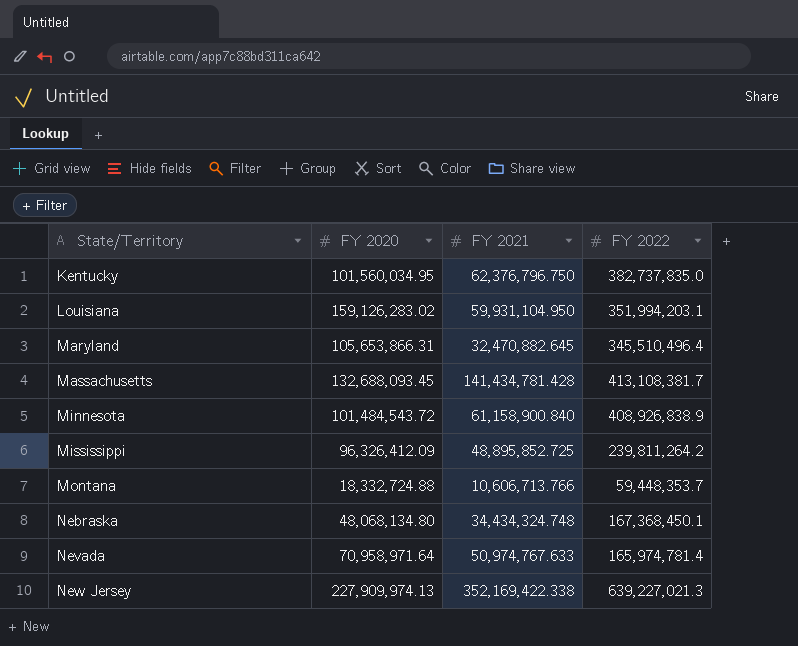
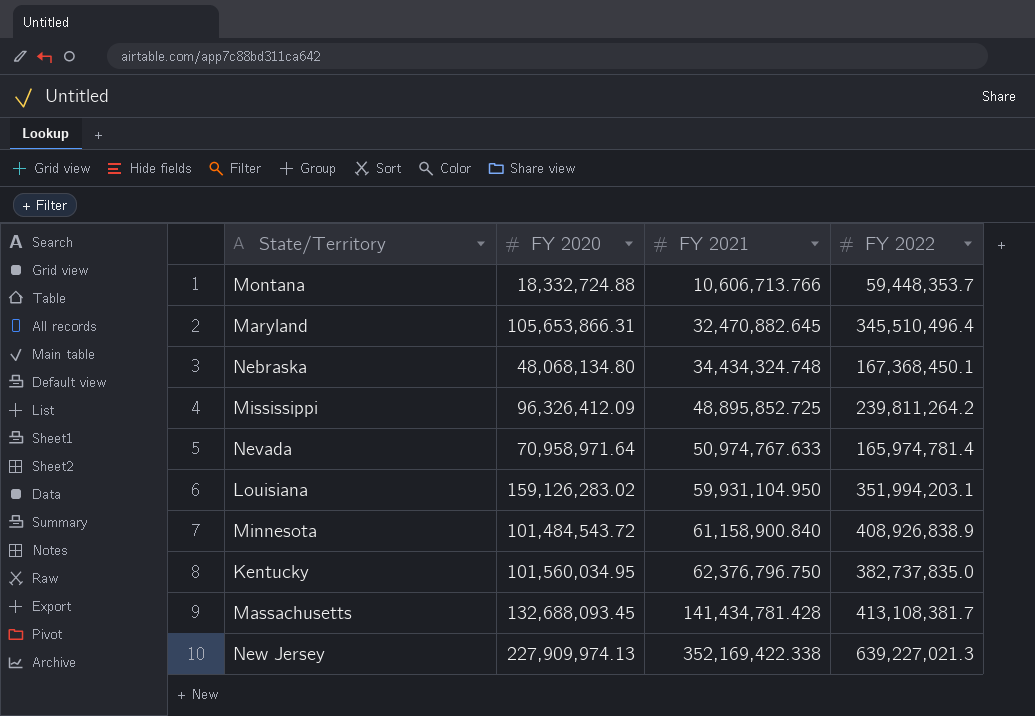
row order: State/Territory ascending -> FY 2021 ascending

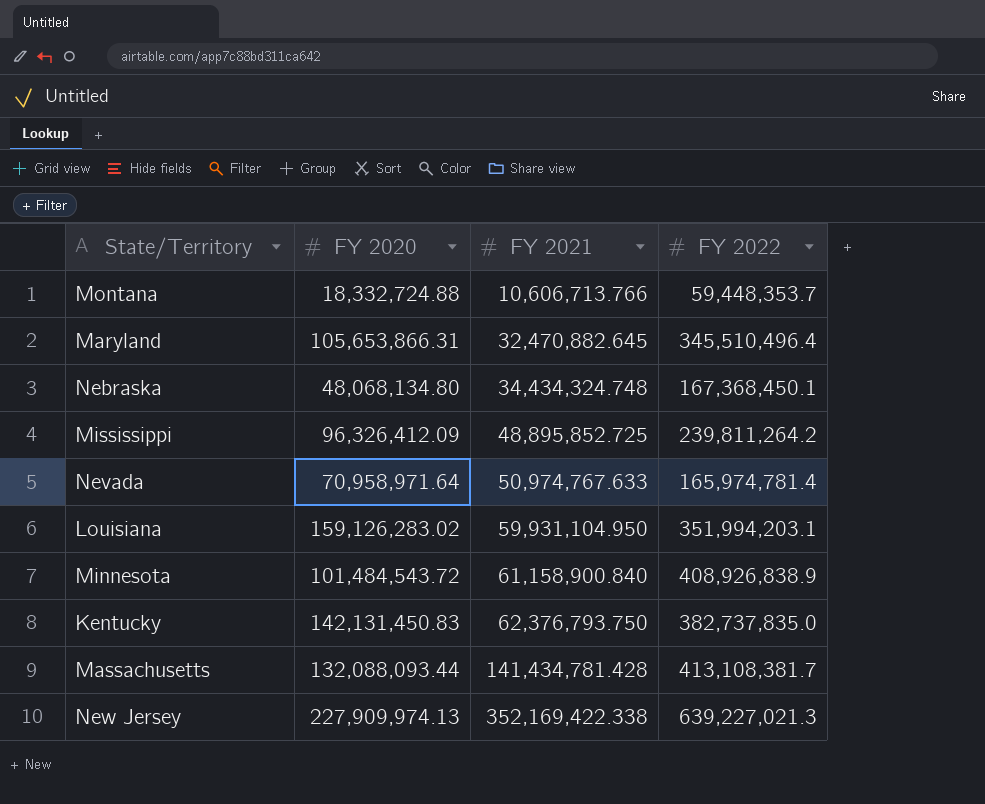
Kentucky | FY 2020: 101,560,034.95 -> 142,131,450.83
Kentucky | FY 2021: 62,376,796.750 -> 62,376,793.750
Massachusetts | FY 2020: 132,688,093.45 -> 132,088,093.44

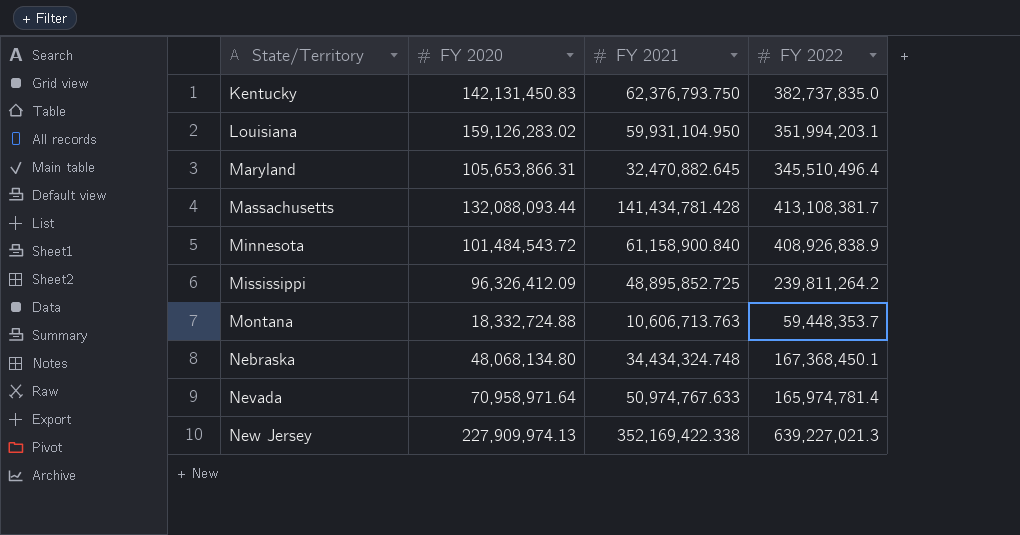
row order: FY 2021 ascending -> State/Territory ascending
Montana | FY 2021: 10,606,713.766 -> 10,606,713.763

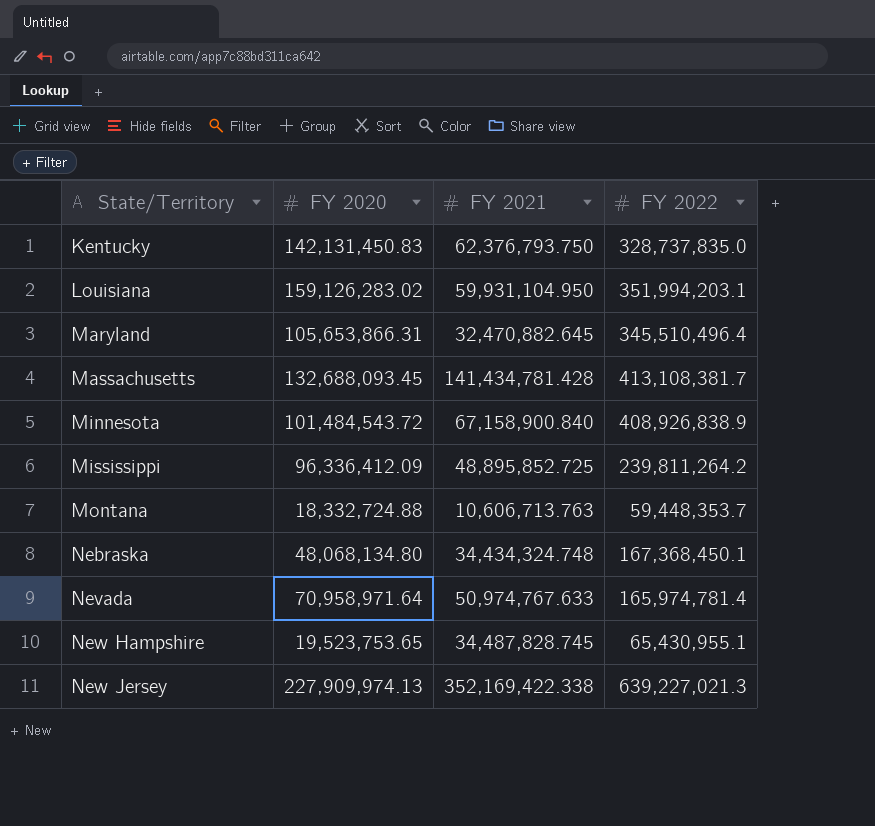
Kentucky | FY 2022: 382,737,835.0 -> 328,737,835.0
Massachusetts | FY 2020: 132,088,093.44 -> 132,688,093.45
Minnesota | FY 2021: 61,158,900.840 -> 67,158,900.840
Mississippi | FY 2020: 96,326,412.09 -> 96,336,412.09
row New Hampshire: none -> 19,523,753.65 | 34,487,828.745 | 65,430,955.1

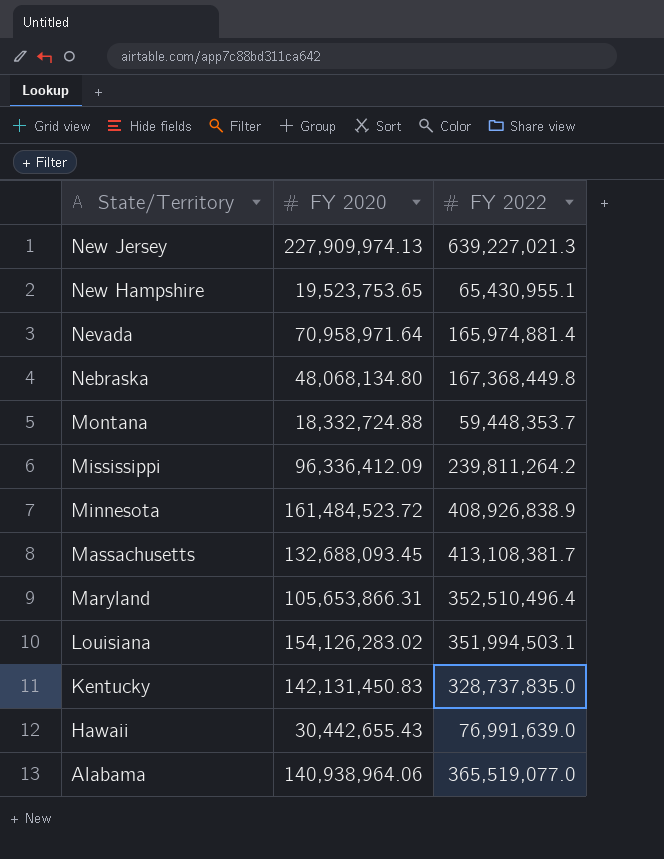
row order: State/Territory ascending -> State/Territory descending
column FY 2021 | position: 3 -> none
Nevada | FY 2022: 165,974,781.4 -> 165,974,881.4
Nebraska | FY 2022: 167,368,450.1 -> 167,368,449.8
Minnesota | FY 2020: 101,484,543.72 -> 161,484,523.72
Maryland | FY 2022: 345,510,496.4 -> 352,510,496.4
Louisiana | FY 2020: 159,126,283.02 -> 154,126,283.02
Louisiana | FY 2022: 351,994,203.1 -> 351,994,503.1
row Hawaii: none -> 30,442,655.43 | 76,991,639.0
row Alabama: none -> 140,938,964.06 | 365,519,077.0

